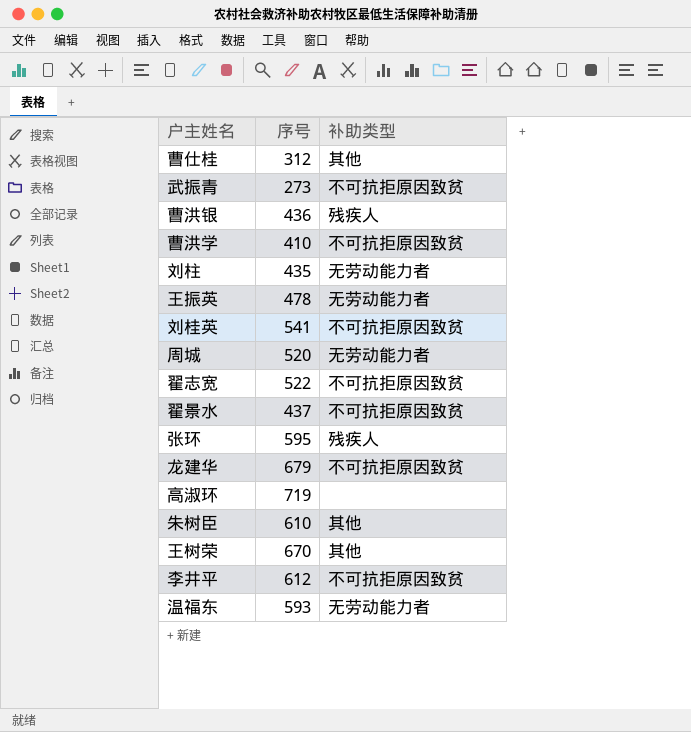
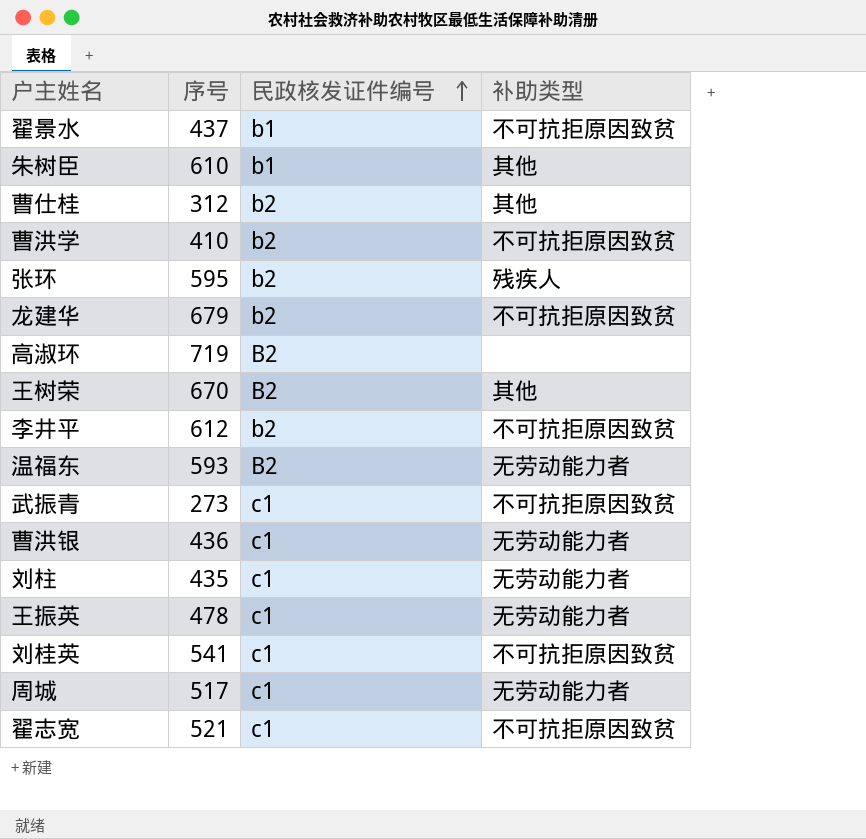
row order: none -> 民政核发证件编号 ascending
column 民政核发证件编号 | position: none -> 3
曹洪银 | 补助类型: 残疾人 -> 无劳动能力者
周城 | 序号: 520 -> 517
翟志宽 | 序号: 522 -> 521

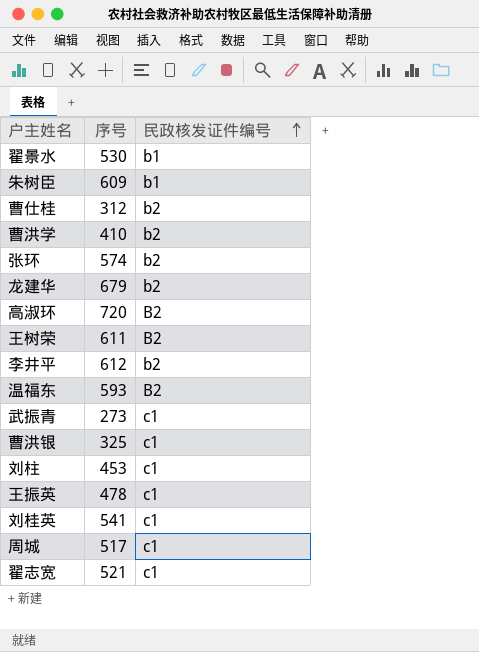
column 补助类型 | position: 4 -> none
翟景水 | 序号: 437 -> 530
朱树臣 | 序号: 610 -> 609
张环 | 序号: 595 -> 574
高淑环 | 序号: 719 -> 720
王树荣 | 序号: 670 -> 611
曹洪银 | 序号: 436 -> 325
刘柱 | 序号: 435 -> 453

